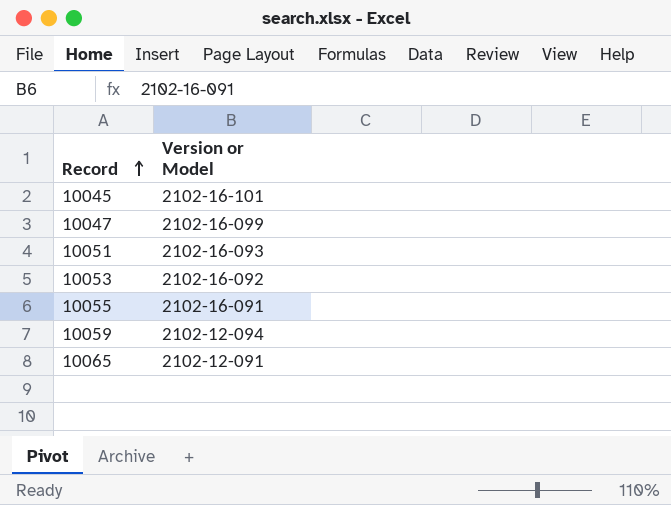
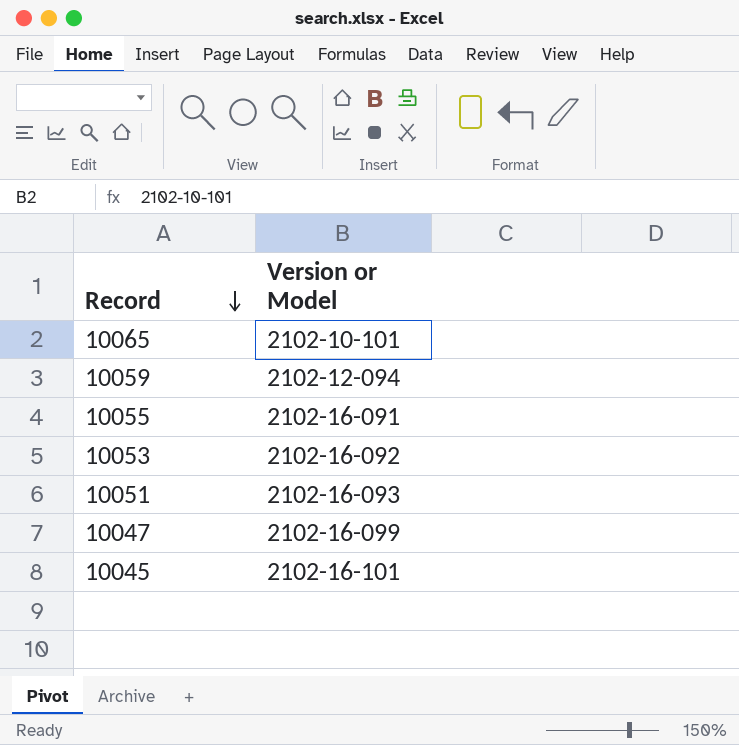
row order: Record ascending -> Record descending
10065 | Version or Model: 2102-12-091 -> 2102-10-101

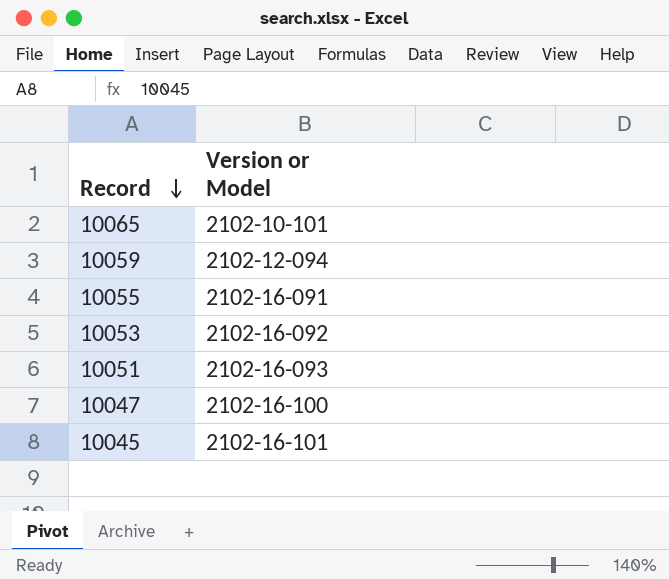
10047 | Version or Model: 2102-16-099 -> 2102-16-100

